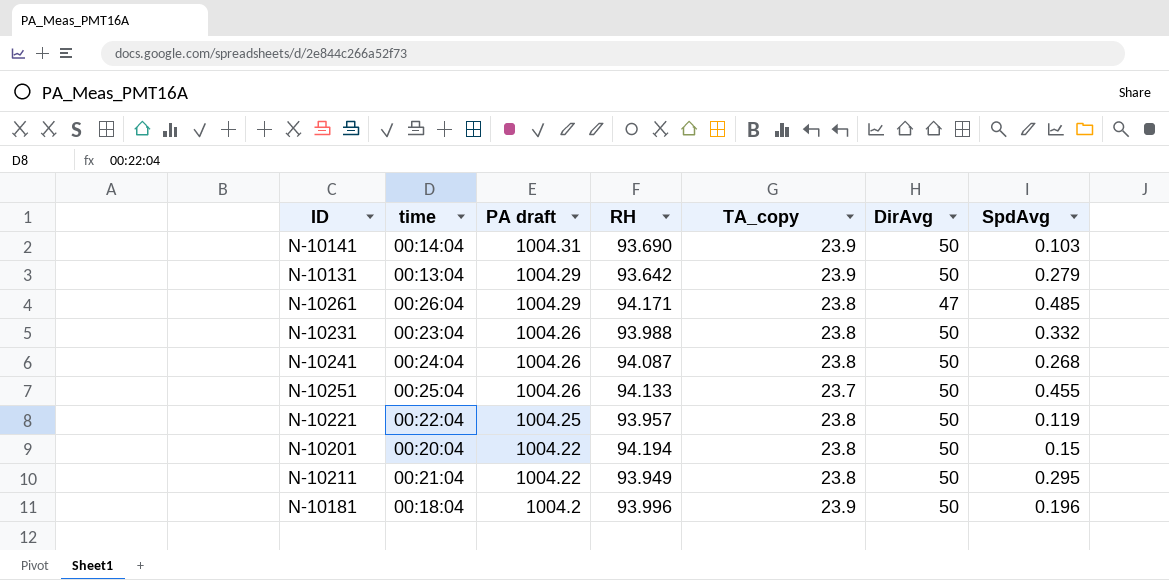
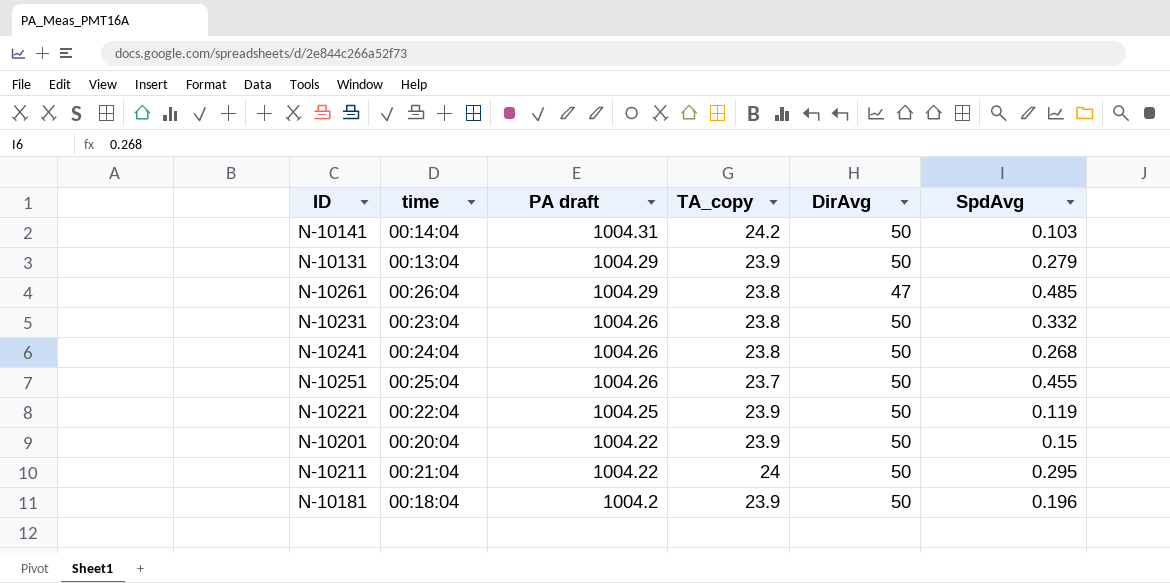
column RH | position: 4 -> none
N-10141 | TA_copy: 23.9 -> 24.2
N-10221 | TA_copy: 23.8 -> 23.9
N-10201 | TA_copy: 23.8 -> 23.9
N-10211 | TA_copy: 23.8 -> 24

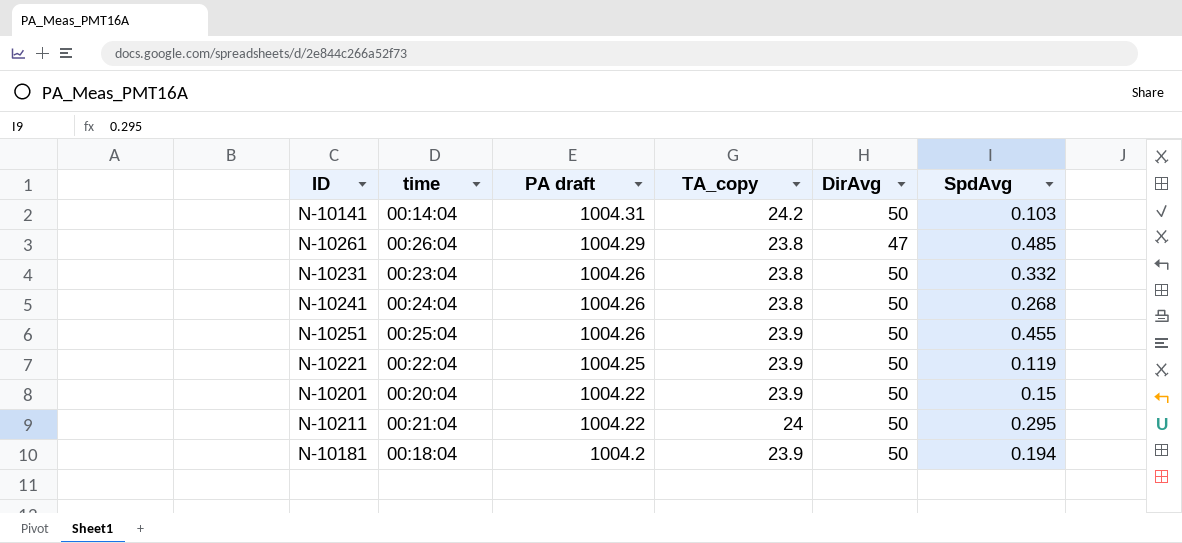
row N-10131: 00:13:04 | 1004.29 | 23.9 | 50 | 0.279 -> none
N-10251 | TA_copy: 23.7 -> 23.9
N-10181 | SpdAvg: 0.196 -> 0.194

